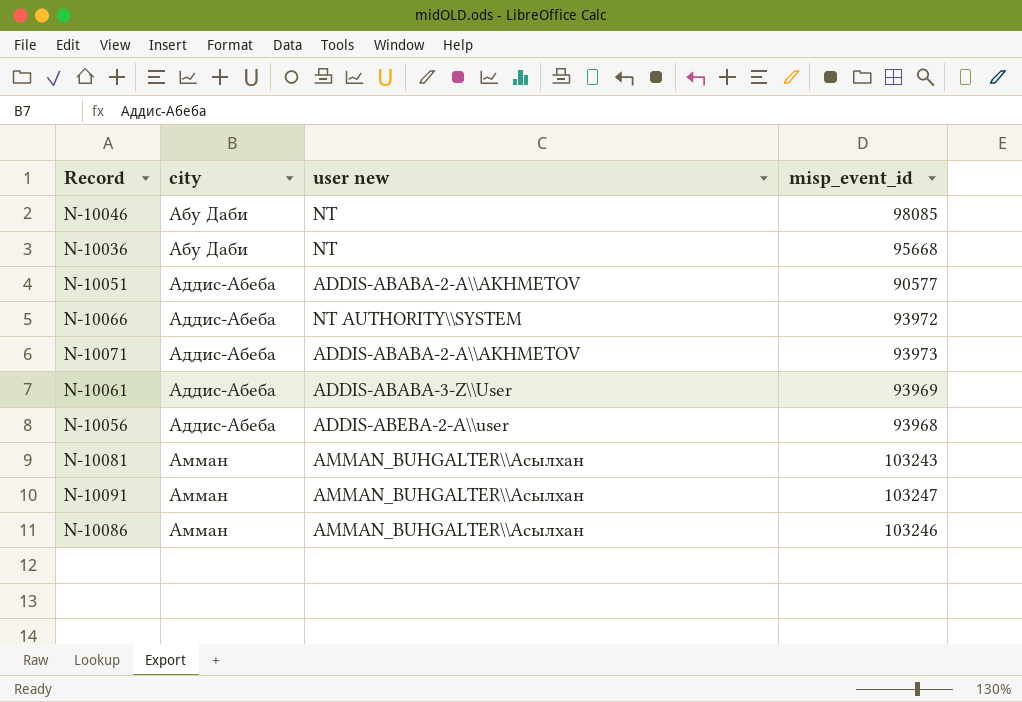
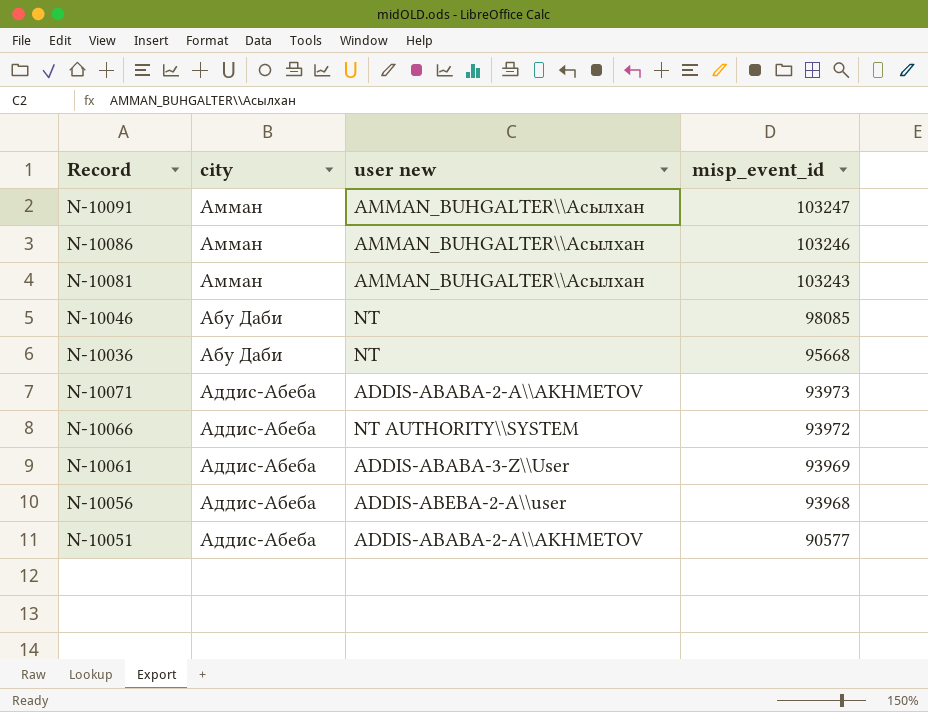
row order: city ascending -> misp_event_id descending

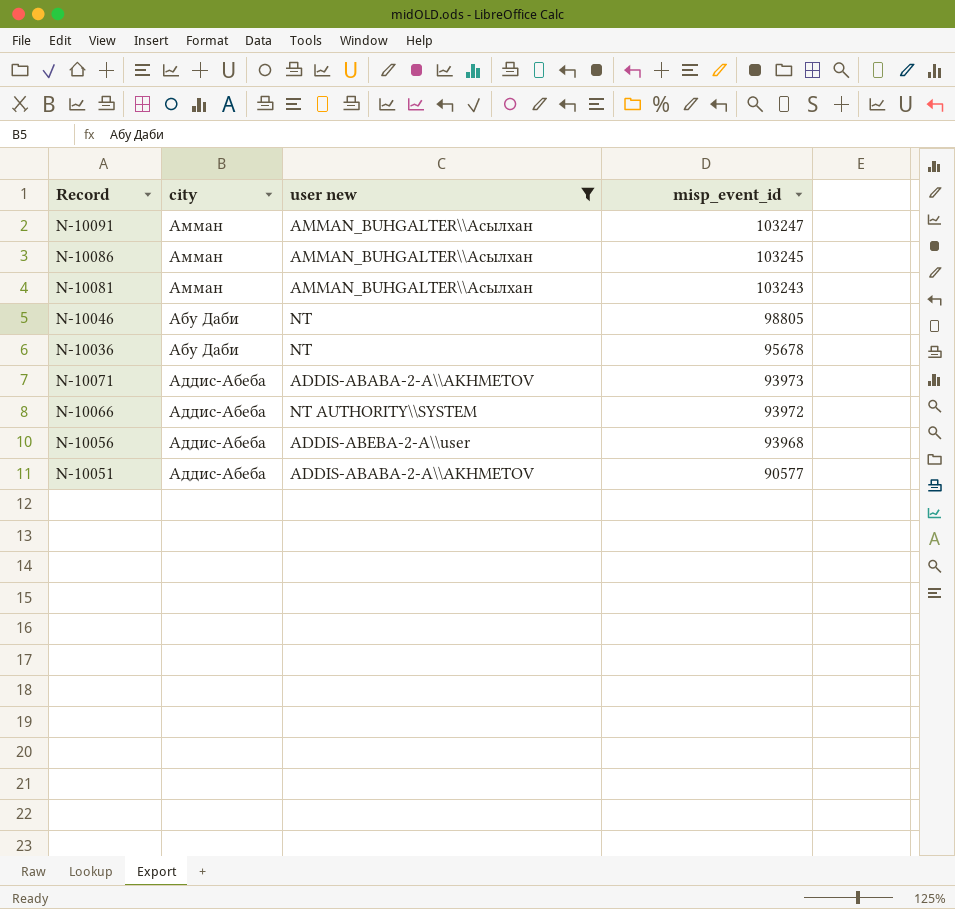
filter: none -> user new != ADDIS-ABABA-3-Z\\User
N-10086 | misp_event_id: 103246 -> 103245
N-10046 | misp_event_id: 98085 -> 98805
N-10036 | misp_event_id: 95668 -> 95678

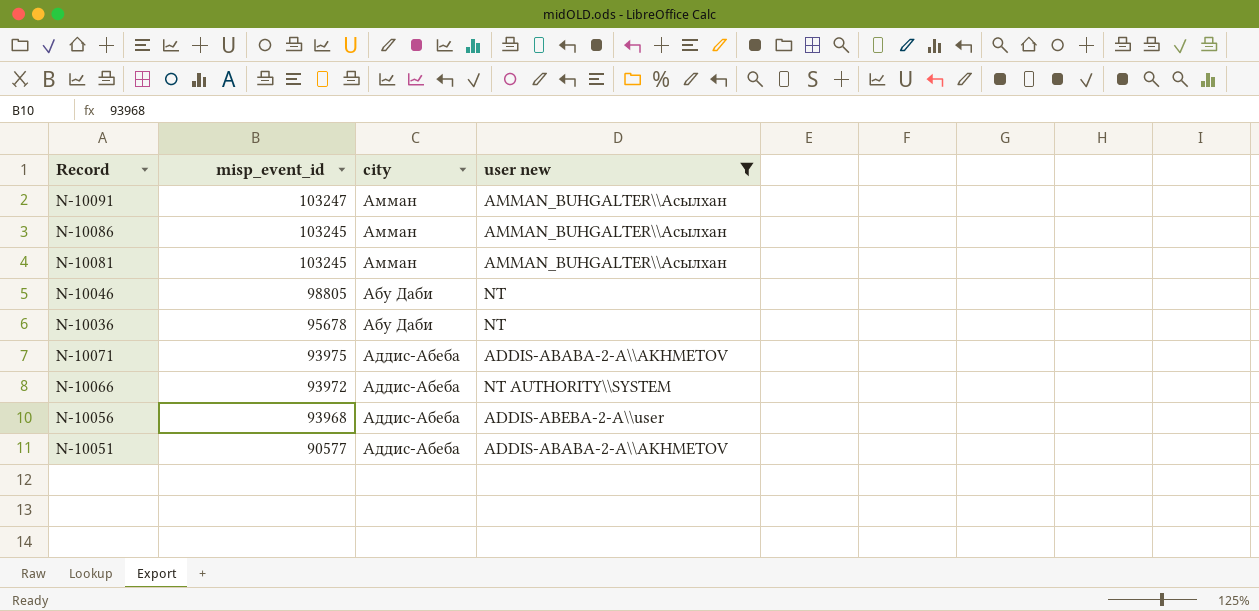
column misp_event_id | position: 4 -> 2
N-10081 | misp_event_id: 103243 -> 103245
N-10071 | misp_event_id: 93973 -> 93975

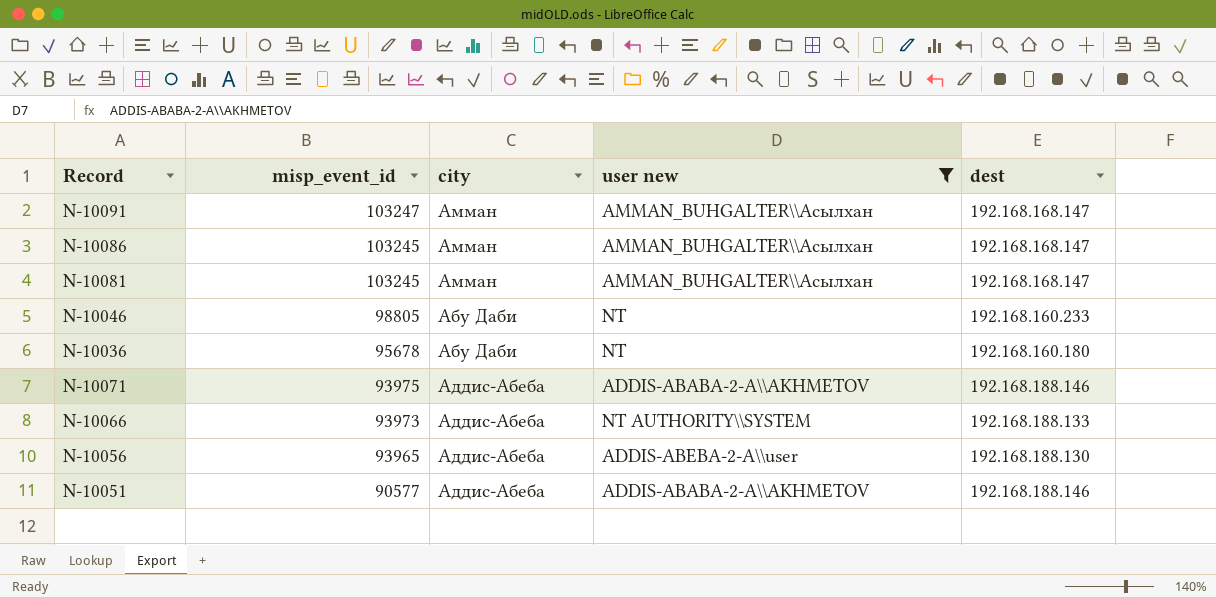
column dest | position: none -> 5
N-10066 | misp_event_id: 93972 -> 93973
N-10056 | misp_event_id: 93968 -> 93965

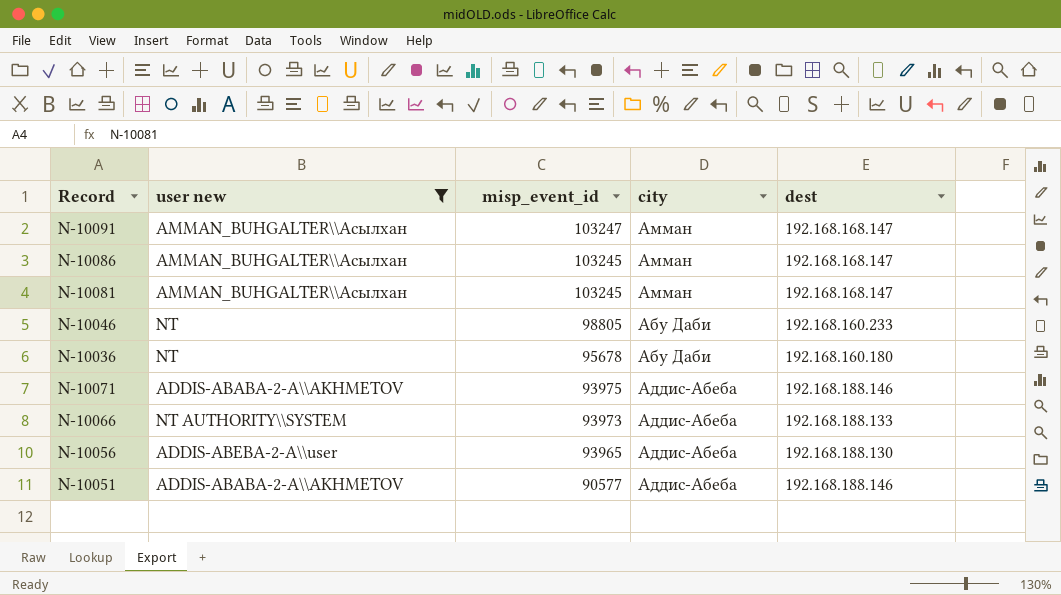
column user new | position: 4 -> 2

